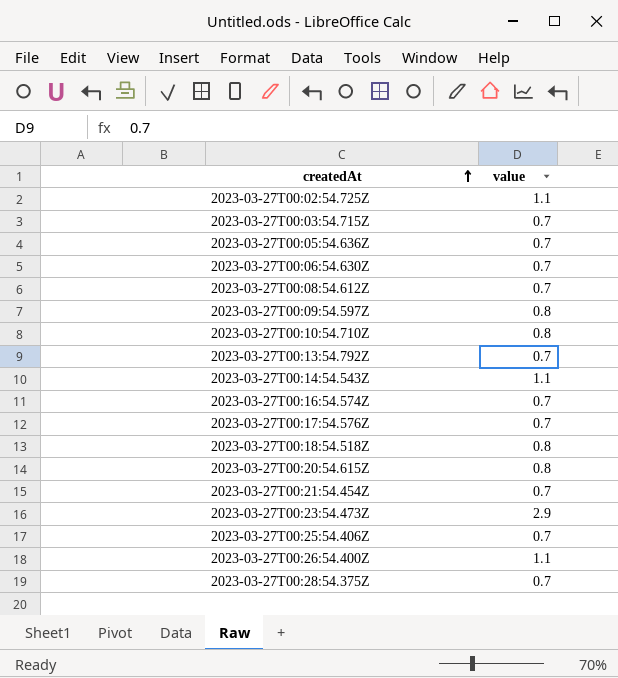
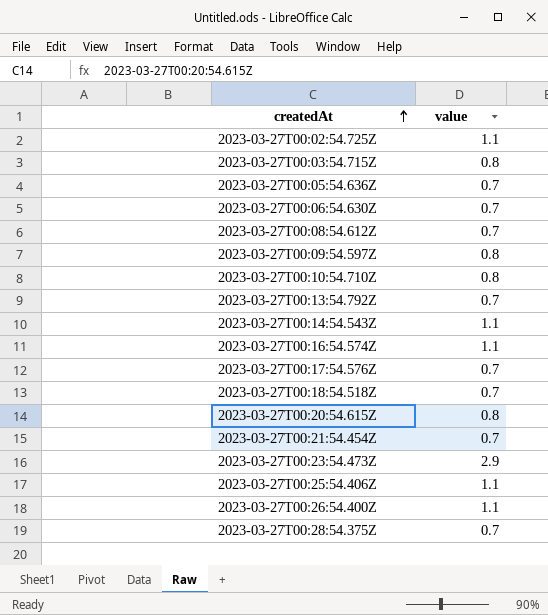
2023-03-27T00:03:54.715Z | value: 0.7 -> 0.8
2023-03-27T00:16:54.574Z | value: 0.7 -> 1.1
2023-03-27T00:18:54.518Z | value: 0.8 -> 0.7
2023-03-27T00:25:54.406Z | value: 0.7 -> 1.1

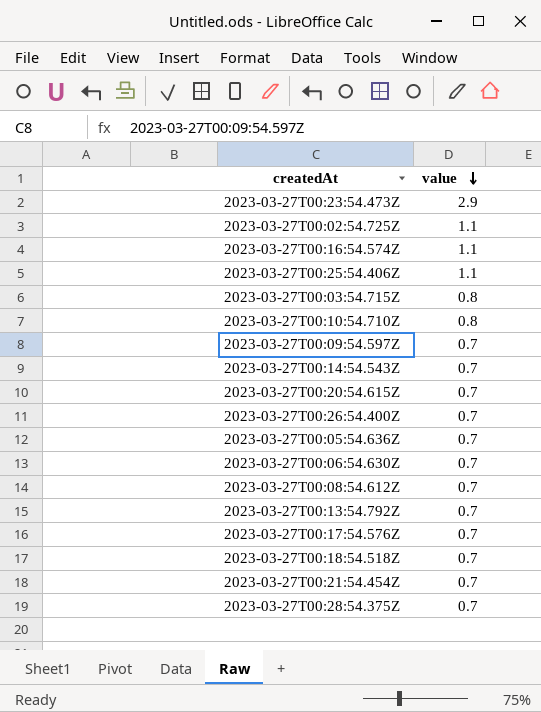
row order: createdAt ascending -> value descending
2023-03-27T00:09:54.597Z | value: 0.8 -> 0.7
2023-03-27T00:14:54.543Z | value: 1.1 -> 0.7
2023-03-27T00:20:54.615Z | value: 0.8 -> 0.7
2023-03-27T00:26:54.400Z | value: 1.1 -> 0.7

